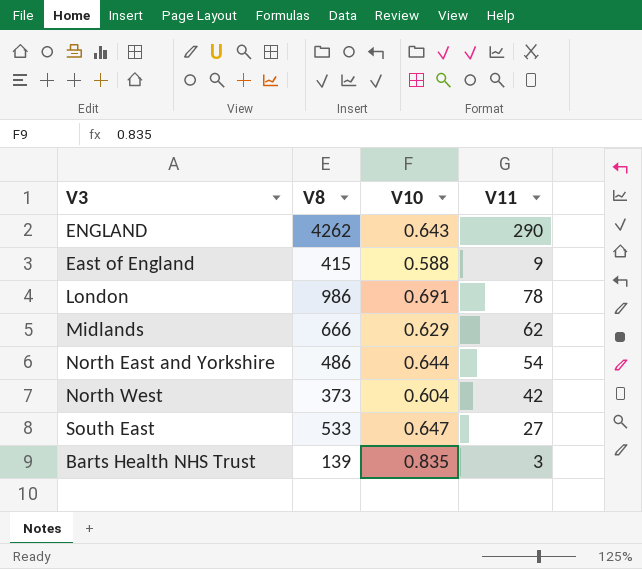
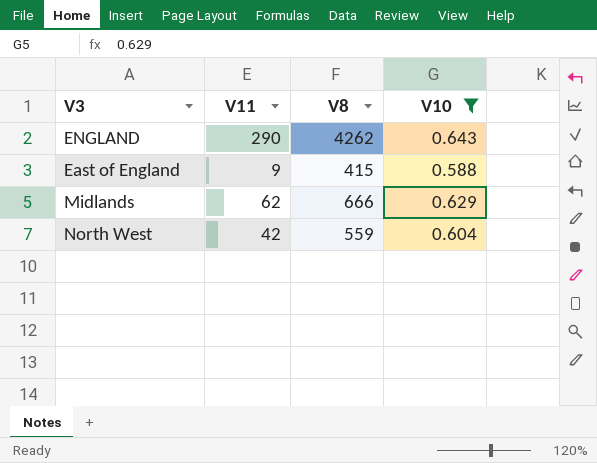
filter: none -> V10 <= 0.643
column V11 | position: 4 -> 2
North West | V8: 373 -> 559

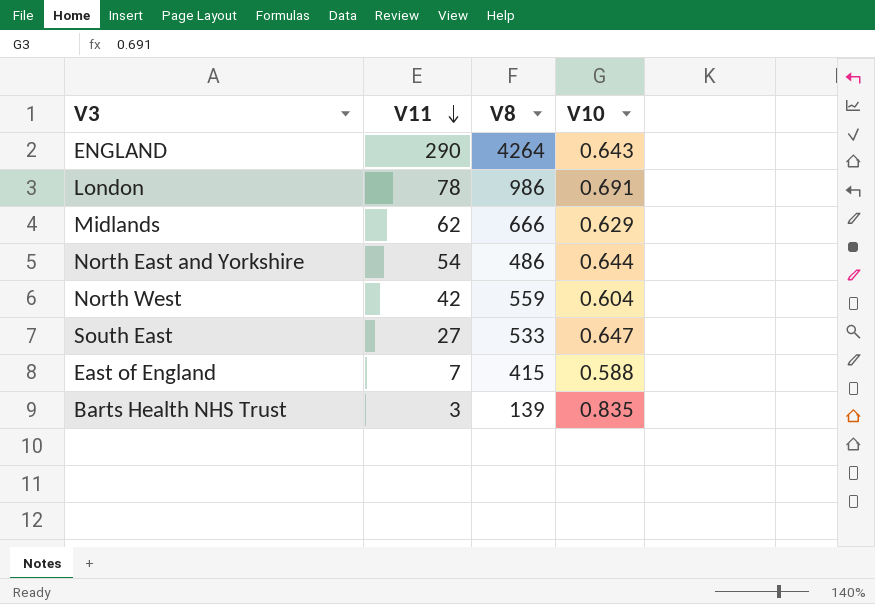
filter: V10 <= 0.643 -> none
row order: none -> V11 descending
ENGLAND | V8: 4262 -> 4264
East of England | V11: 9 -> 7

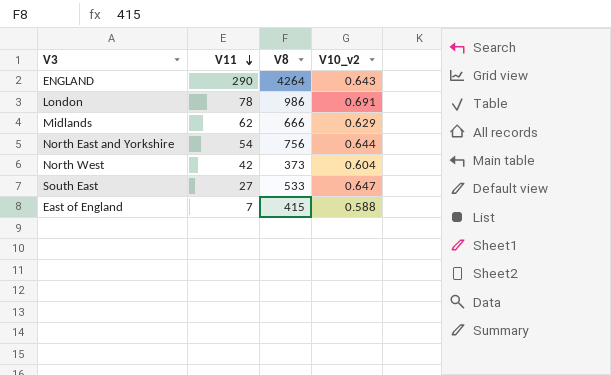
column name: V10 -> V10_v2
row Barts Health NHS Trust: 3 | 139 | 0.835 -> none
North East and Yorkshire | V8: 486 -> 756
North West | V8: 559 -> 373

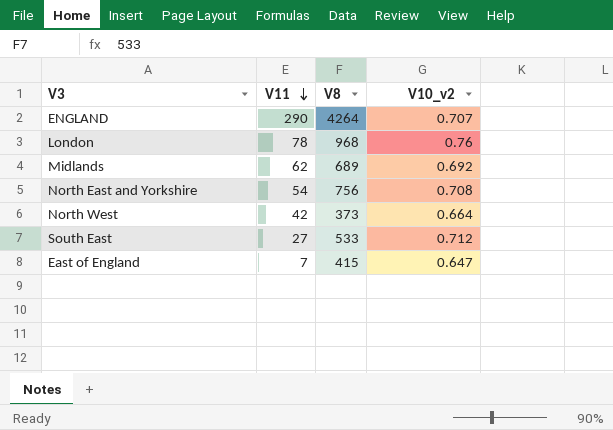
ENGLAND | V10_v2: 0.643 -> 0.707
London | V8: 986 -> 968
London | V10_v2: 0.691 -> 0.76
Midlands | V8: 666 -> 689
Midlands | V10_v2: 0.629 -> 0.692
North East and Yorkshire | V10_v2: 0.644 -> 0.708
North West | V10_v2: 0.604 -> 0.664
South East | V10_v2: 0.647 -> 0.712
East of England | V10_v2: 0.588 -> 0.647

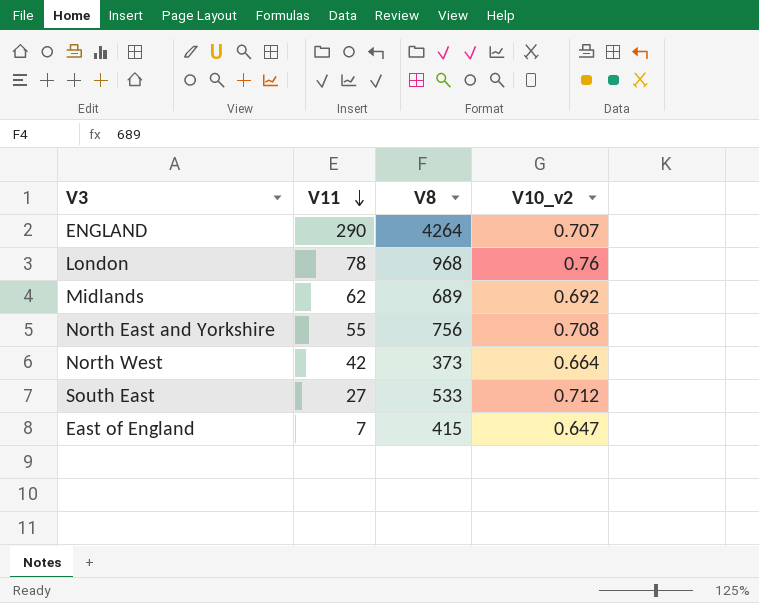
North East and Yorkshire | V11: 54 -> 55

